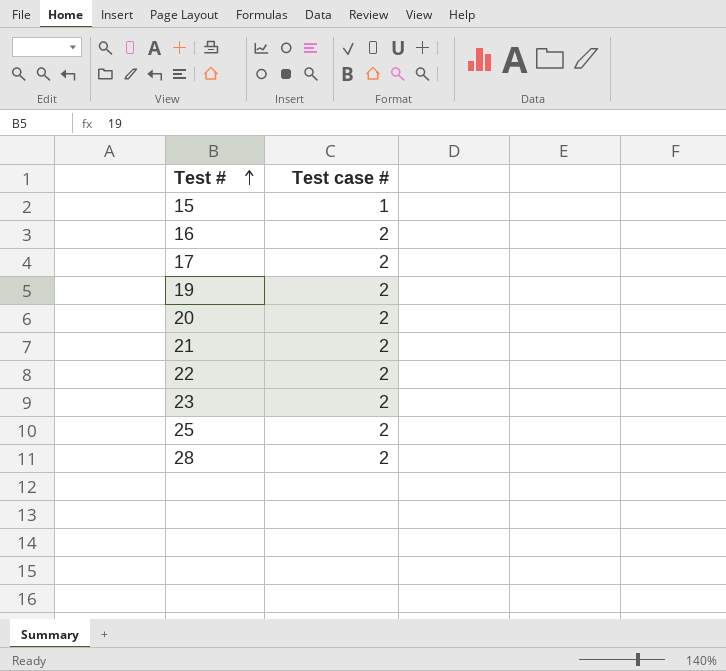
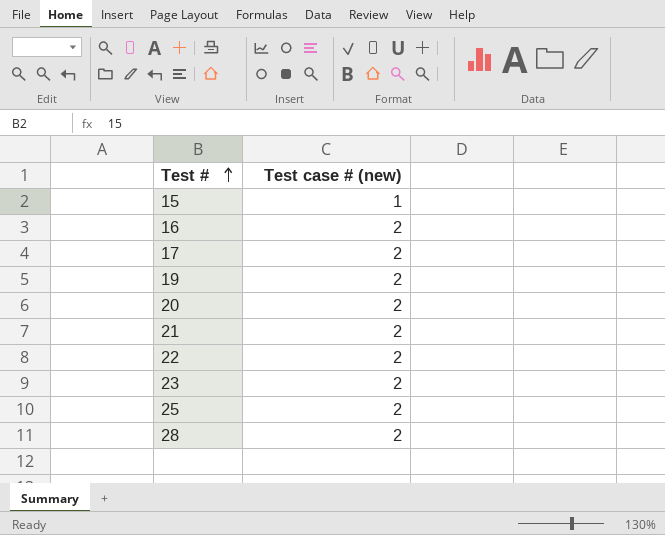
column name: Test case # -> Test case # (new)

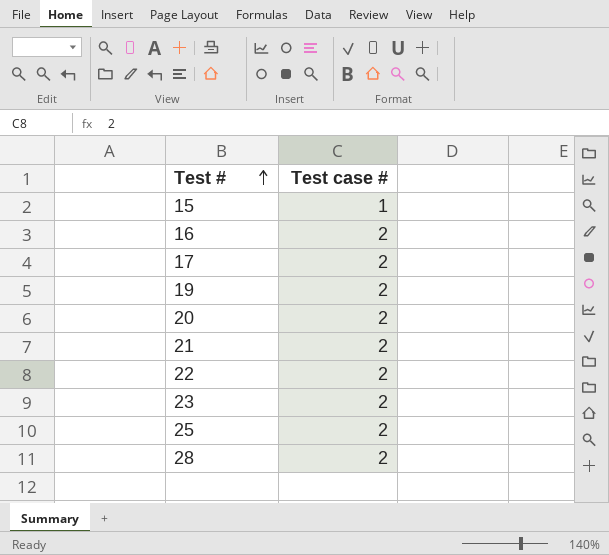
column name: Test case # (new) -> Test case #

